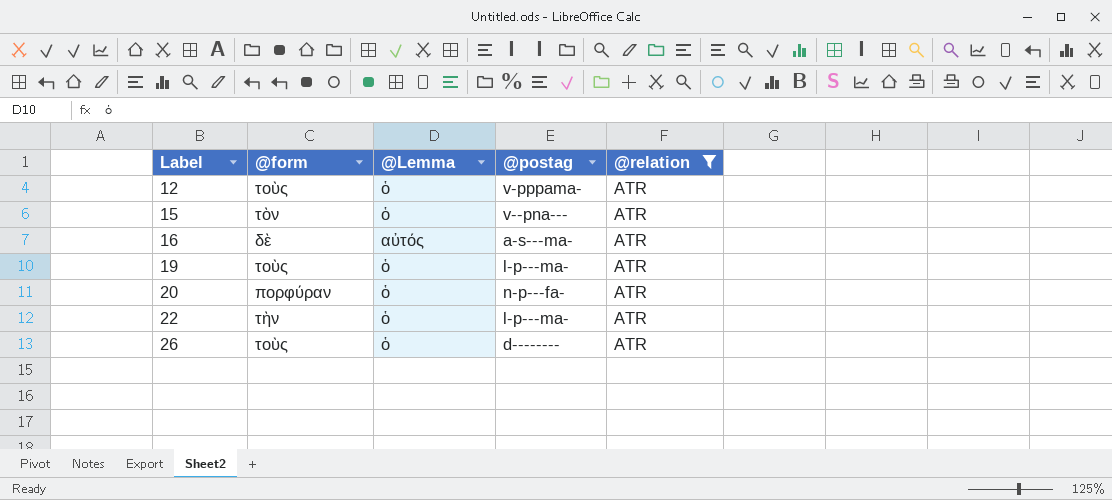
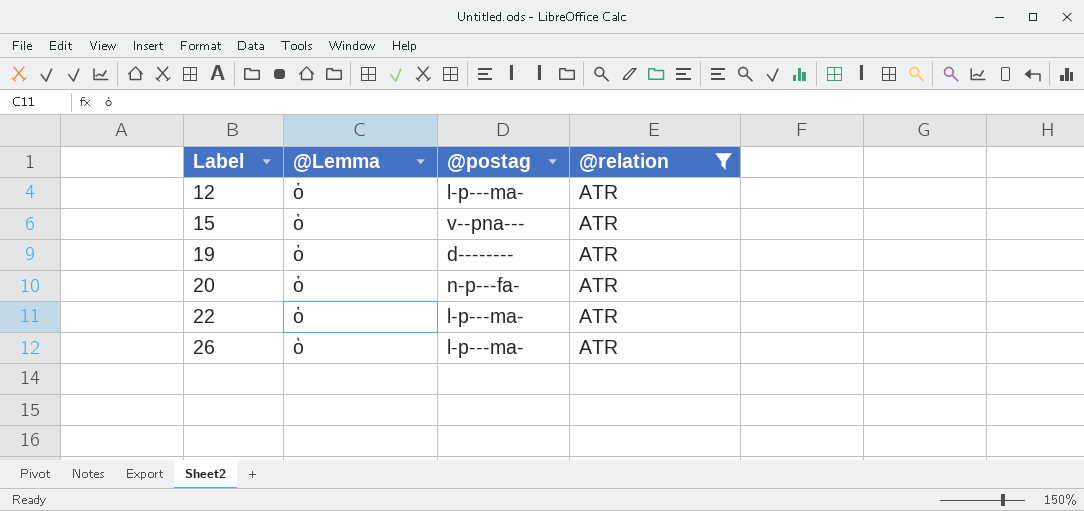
column @form | position: 2 -> none
row 16: δὲ | αὐτός | a-s---ma- | ATR -> none
12 | @postag: v-pppama- -> l-p---ma-
19 | @postag: l-p---ma- -> d--------
26 | @postag: d-------- -> l-p---ma-

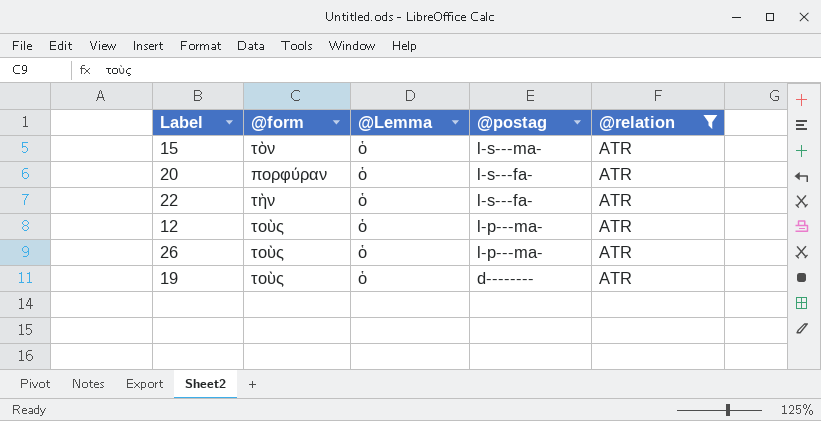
row order: Label ascending -> @postag descending
column @form | position: none -> 2
15 | @postag: v--pna--- -> l-s---ma-
20 | @postag: n-p---fa- -> l-s---fa-
22 | @postag: l-p---ma- -> l-s---fa-

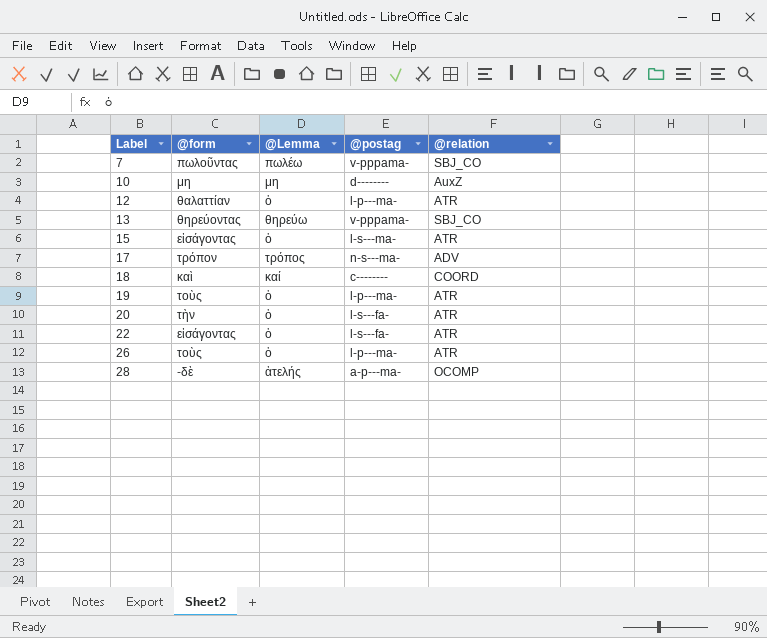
filter: @relation = ATR -> none
row order: @postag descending -> Label ascending
12 | @form: τοὺς -> θαλαττίαν
15 | @form: τὸν -> εἰσάγοντας
19 | @postag: d-------- -> l-p---ma-
20 | @form: πορφύραν -> τὴν
22 | @form: τὴν -> εἰσάγοντας

